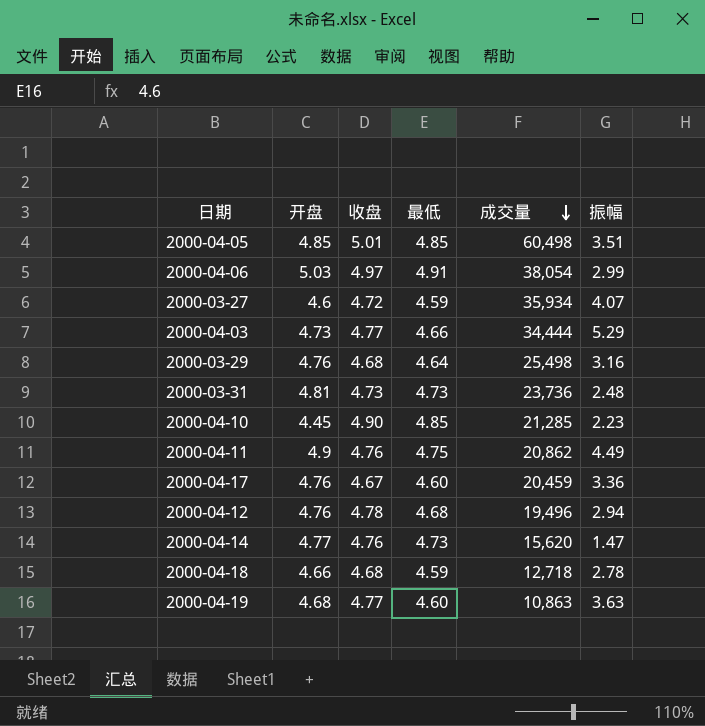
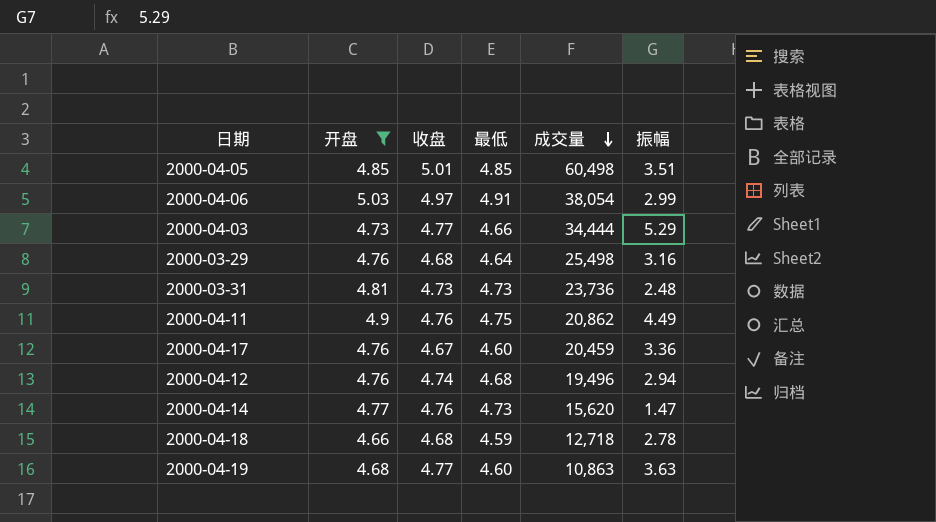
filter: none -> 开盘 >= 4.66
2000-04-12 | 收盘: 4.78 -> 4.74

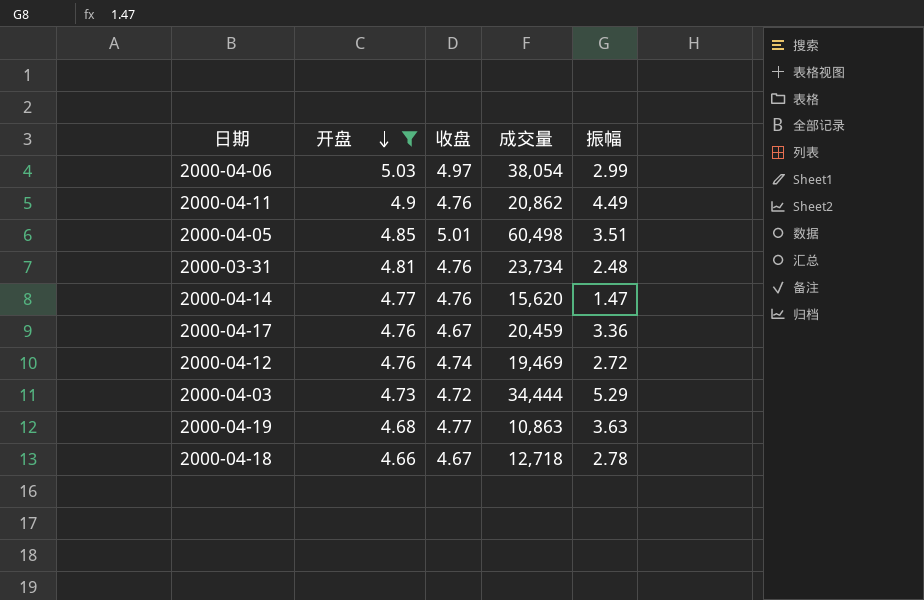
row order: 成交量 descending -> 开盘 descending
column 最低 | position: 4 -> none
row 2000-03-29: 4.76 | 4.68 | 4.64 | 25,498 | 3.16 -> none
2000-03-31 | 收盘: 4.73 -> 4.76
2000-03-31 | 成交量: 23,736 -> 23,734
2000-04-12 | 成交量: 19,496 -> 19,469
2000-04-12 | 振幅: 2.94 -> 2.72
2000-04-03 | 收盘: 4.77 -> 4.72
2000-04-18 | 收盘: 4.68 -> 4.67

